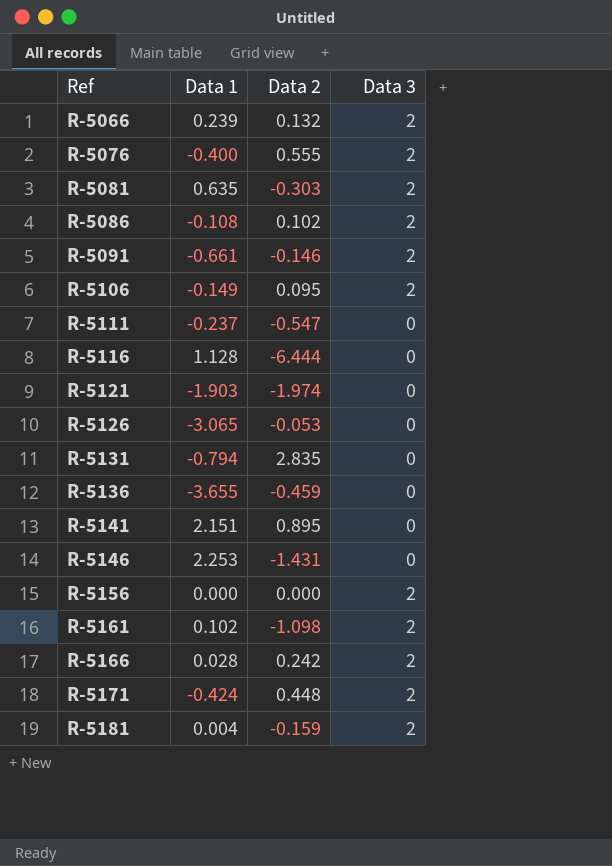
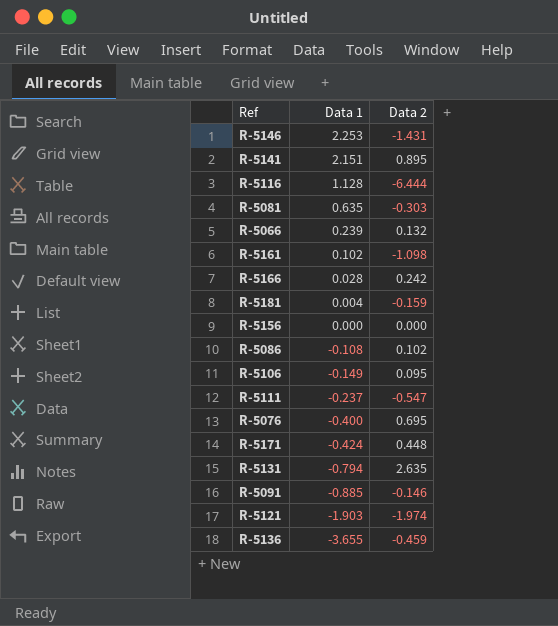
row order: Ref ascending -> Data 1 descending
column Data 3 | position: 4 -> none
row R-5126: -3.065 | -0.053 | 0 -> none
R-5076 | Data 2: 0.555 -> 0.695
R-5131 | Data 2: 2.835 -> 2.635
R-5091 | Data 1: -0.661 -> -0.885

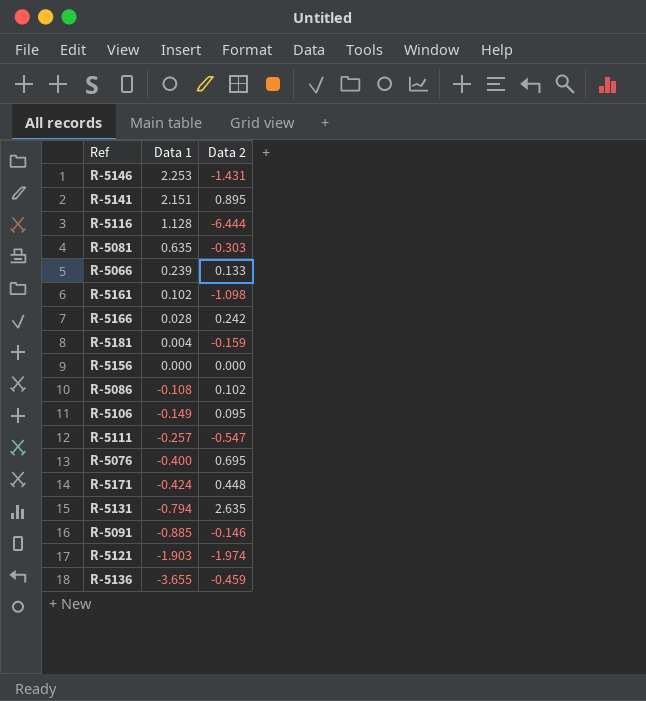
R-5066 | Data 2: 0.132 -> 0.133
R-5111 | Data 1: -0.237 -> -0.257

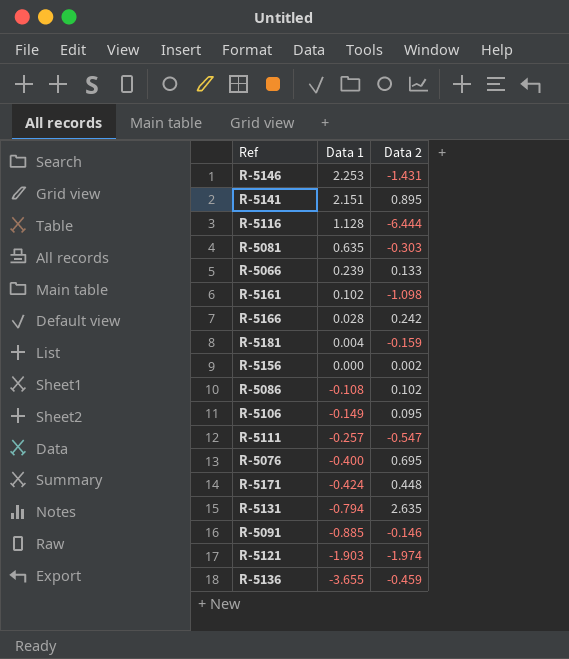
R-5156 | Data 2: 0.000 -> 0.002

